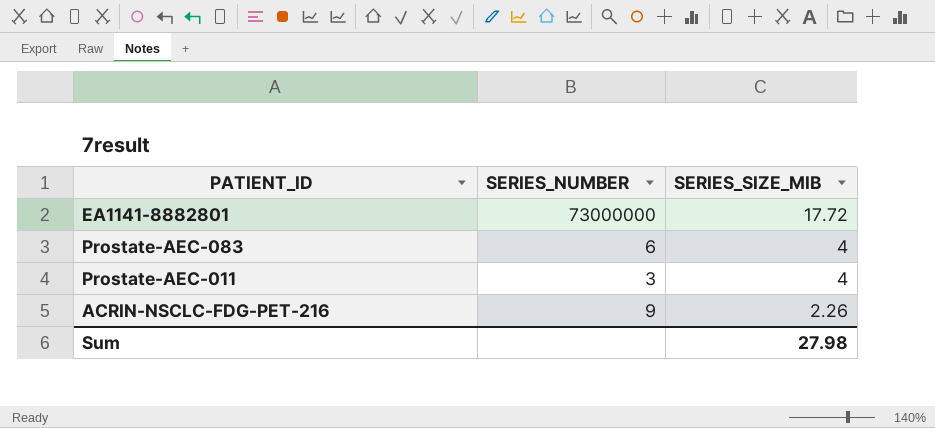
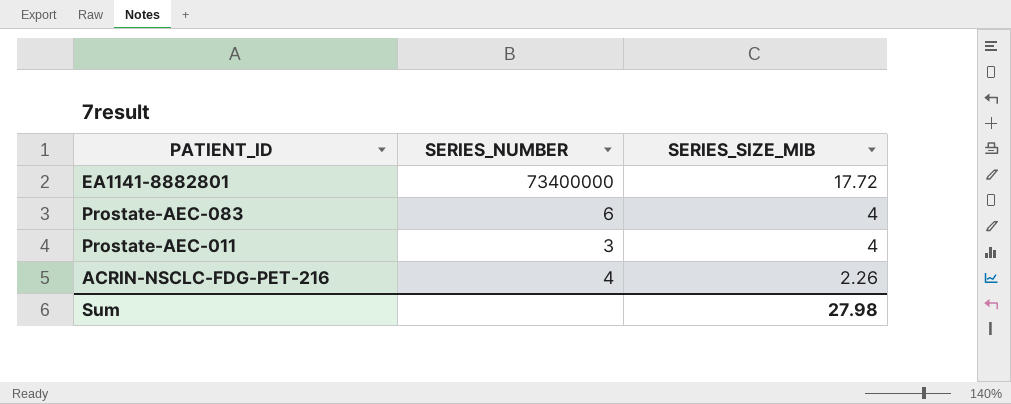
EA1141-8882801 | SERIES_NUMBER: 73000000 -> 73400000
ACRIN-NSCLC-FDG-PET-216 | SERIES_NUMBER: 9 -> 4

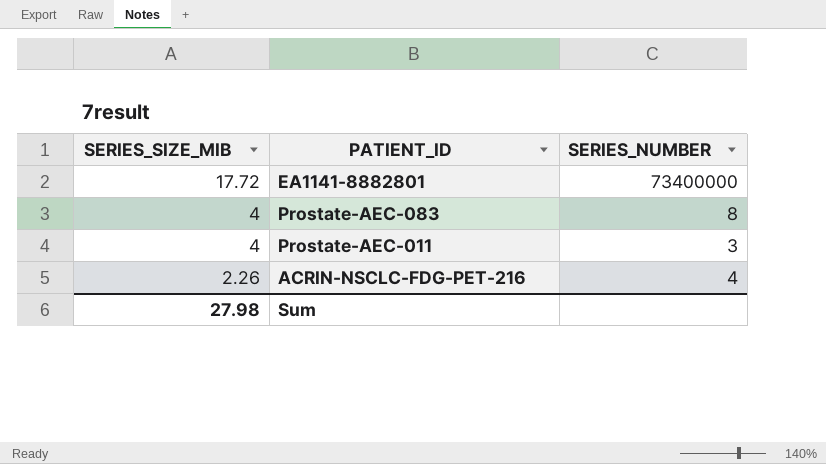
column SERIES_SIZE_MIB | position: 3 -> 1
Prostate-AEC-083 | SERIES_NUMBER: 6 -> 8

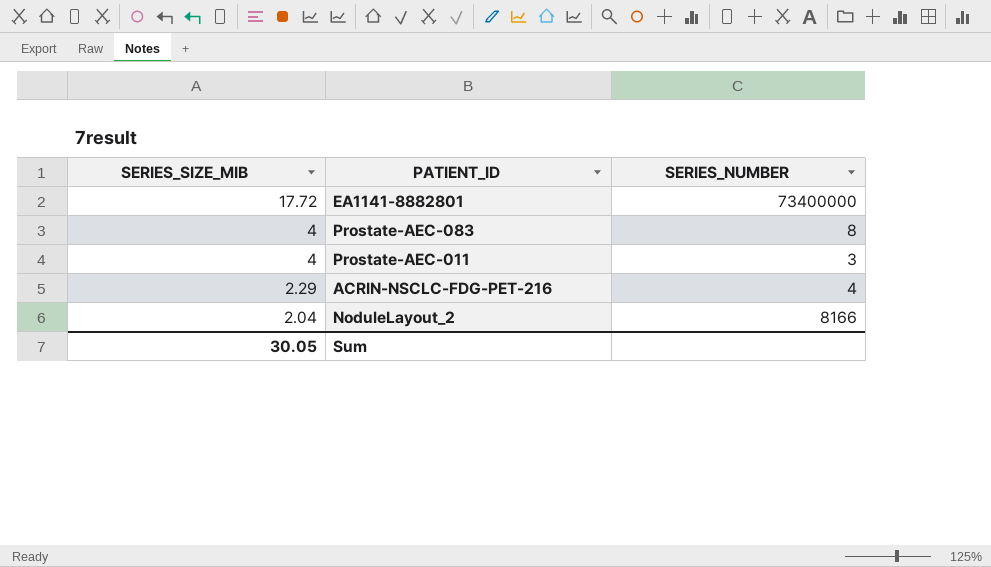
ACRIN-NSCLC-FDG-PET-216 | SERIES_SIZE_MIB: 2.26 -> 2.29
row NoduleLayout_2: none -> 2.04 | 8166
Sum | SERIES_SIZE_MIB: 27.98 -> 30.05

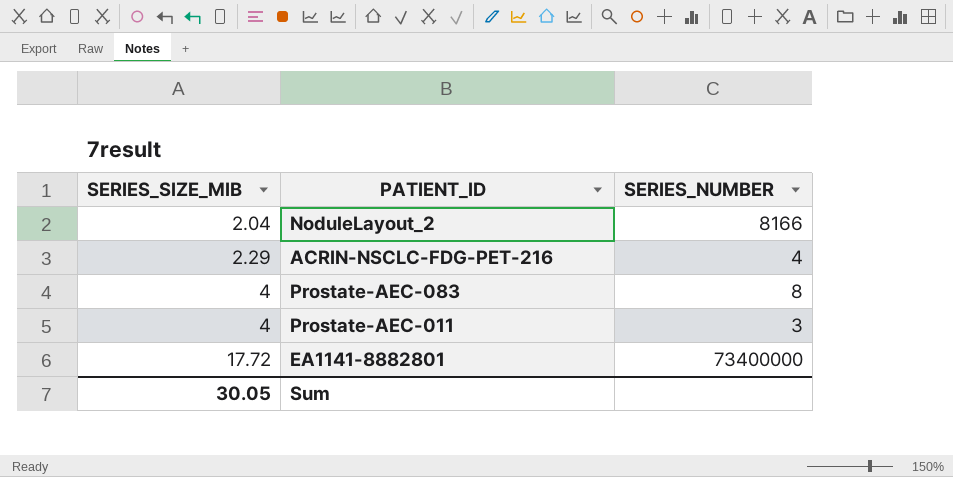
row order: SERIES_SIZE_MIB descending -> SERIES_SIZE_MIB ascending

